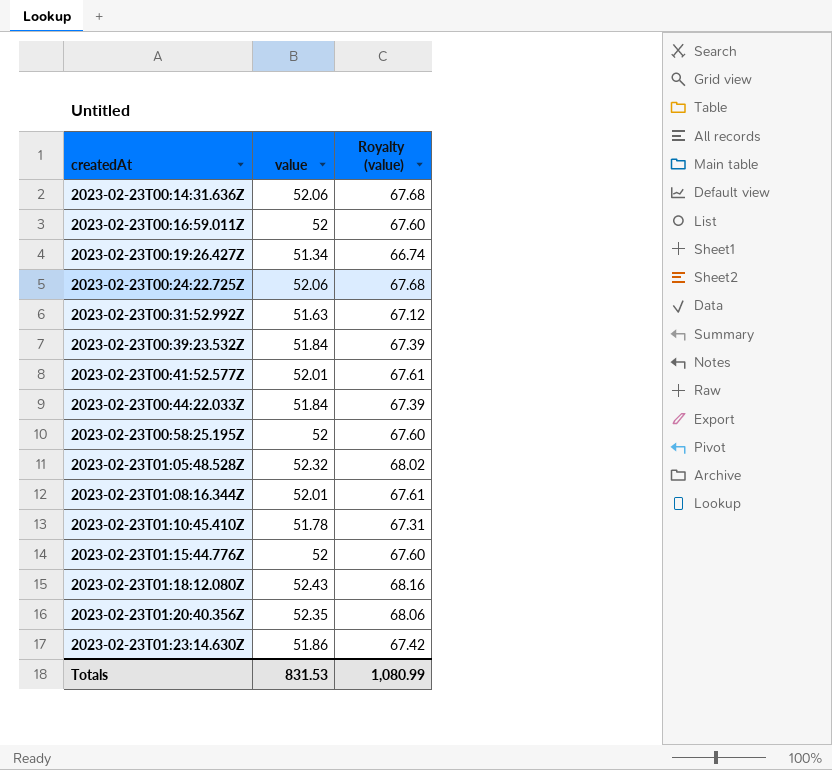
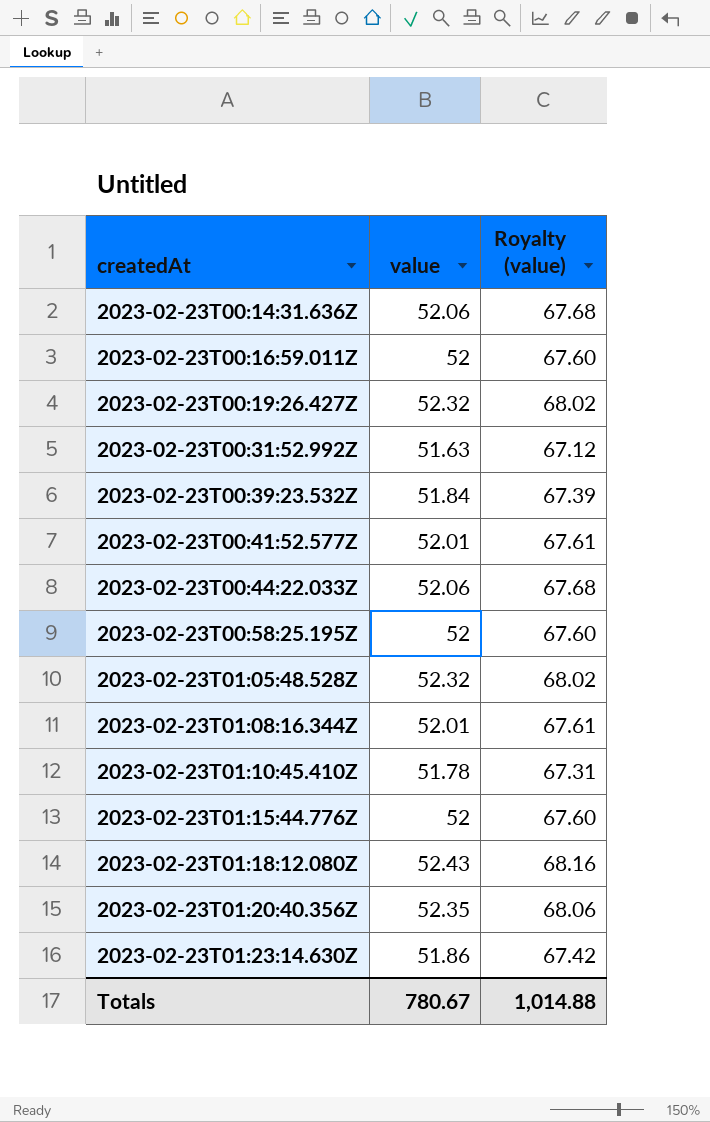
row 2023-02-23T00:24:22.725Z: 52.06 | 67.68 -> none
2023-02-23T00:19:26.427Z | value: 51.34 -> 52.32
2023-02-23T00:19:26.427Z | Royalty (value): 66.74 -> 68.02
2023-02-23T00:44:22.033Z | value: 51.84 -> 52.06
2023-02-23T00:44:22.033Z | Royalty (value): 67.39 -> 67.68
Totals | value: 831.53 -> 780.67
Totals | Royalty (value): 1,080.99 -> 1,014.88

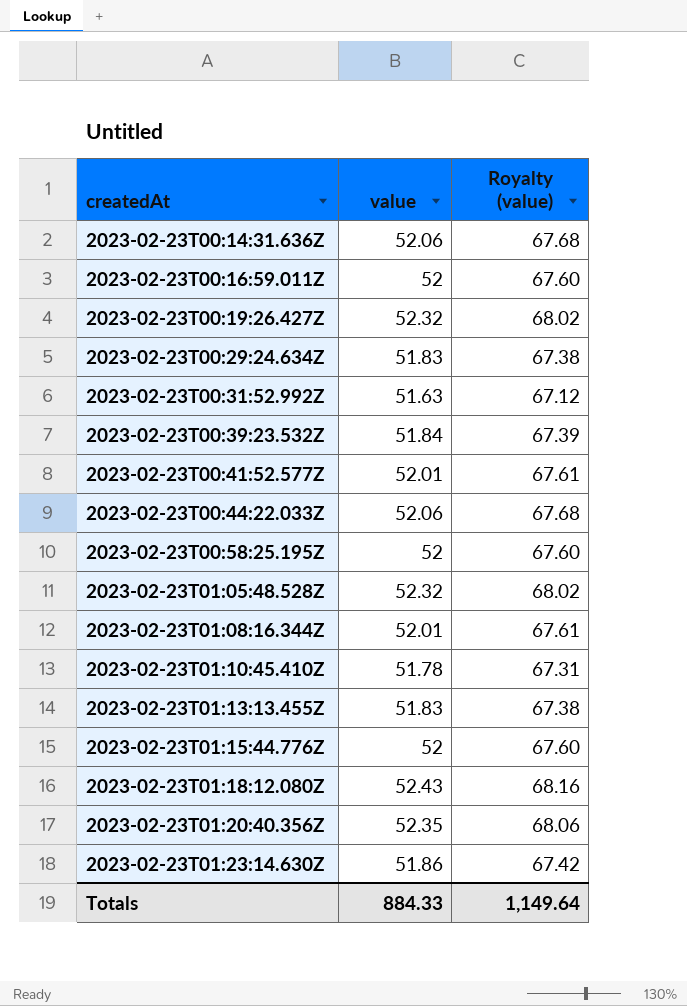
row 2023-02-23T00:29:24.634Z: none -> 51.83 | 67.38
row 2023-02-23T01:13:13.455Z: none -> 51.83 | 67.38
Totals | value: 780.67 -> 884.33
Totals | Royalty (value): 1,014.88 -> 1,149.64

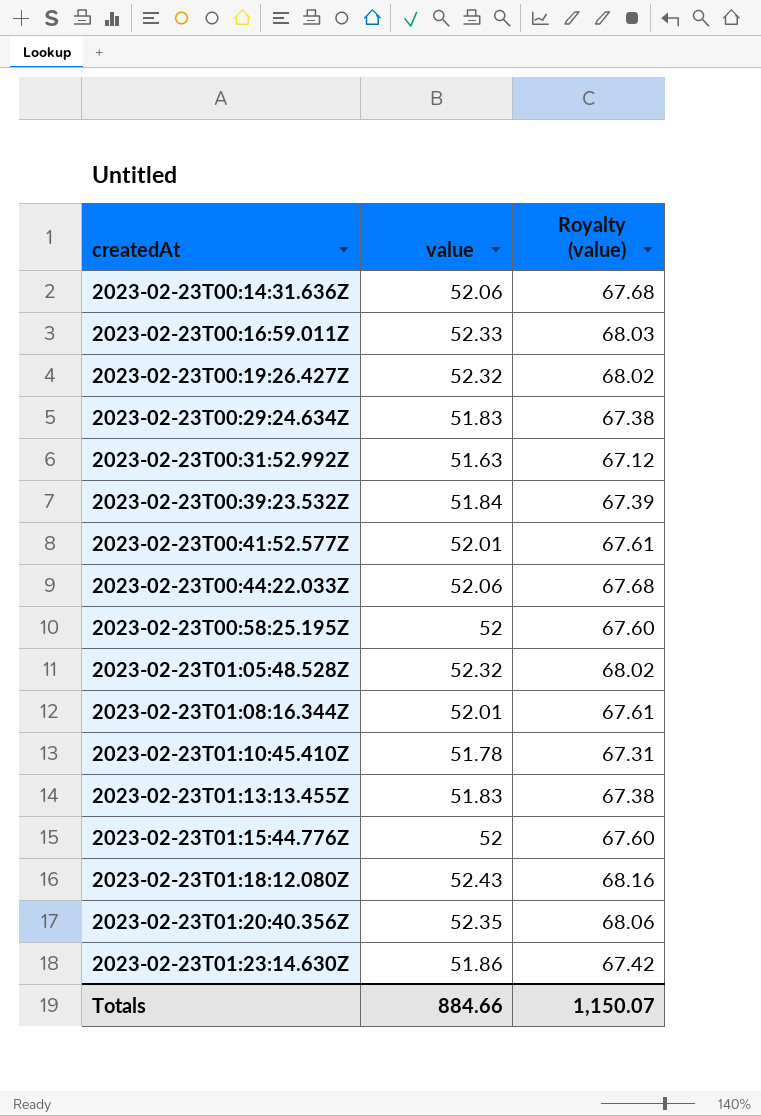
2023-02-23T00:16:59.011Z | value: 52 -> 52.33
2023-02-23T00:16:59.011Z | Royalty (value): 67.60 -> 68.03
Totals | value: 884.33 -> 884.66
Totals | Royalty (value): 1,149.64 -> 1,150.07

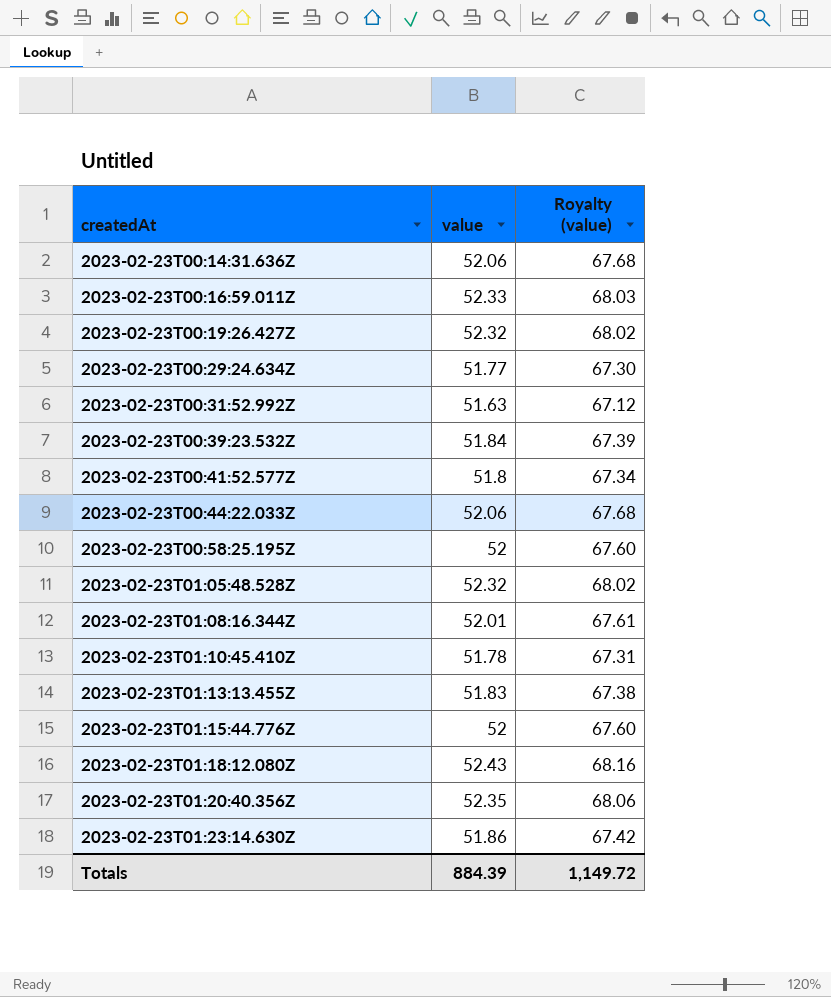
2023-02-23T00:29:24.634Z | value: 51.83 -> 51.77
2023-02-23T00:29:24.634Z | Royalty (value): 67.38 -> 67.30
2023-02-23T00:41:52.577Z | value: 52.01 -> 51.8
2023-02-23T00:41:52.577Z | Royalty (value): 67.61 -> 67.34
Totals | value: 884.66 -> 884.39
Totals | Royalty (value): 1,150.07 -> 1,149.72

